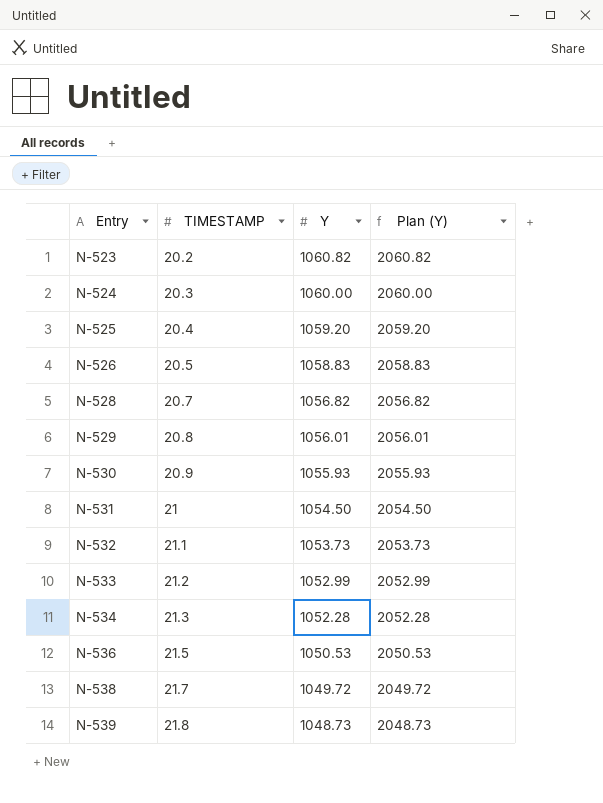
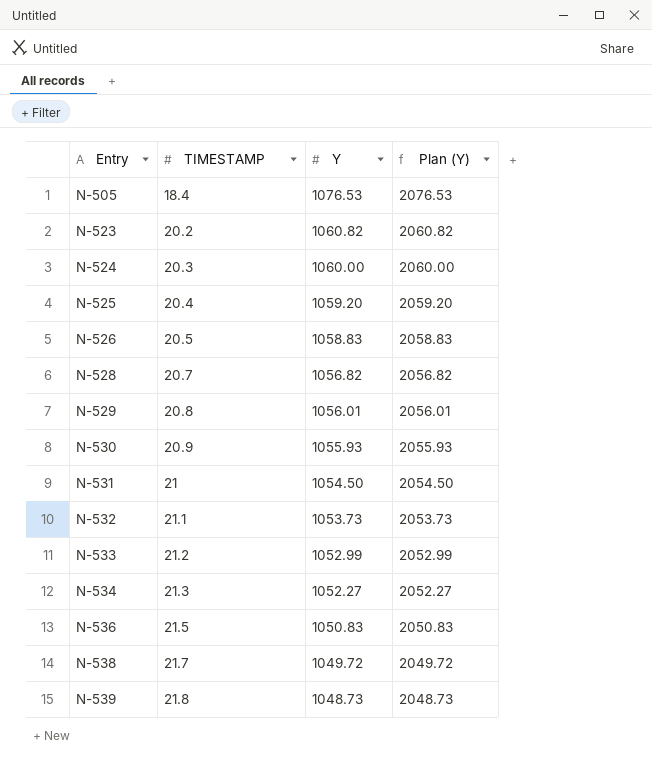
row N-505: none -> 18.4 | 1076.53 | 2076.53
N-534 | Y: 1052.28 -> 1052.27
N-534 | Plan (Y): 2052.28 -> 2052.27
N-536 | Y: 1050.53 -> 1050.83
N-536 | Plan (Y): 2050.53 -> 2050.83

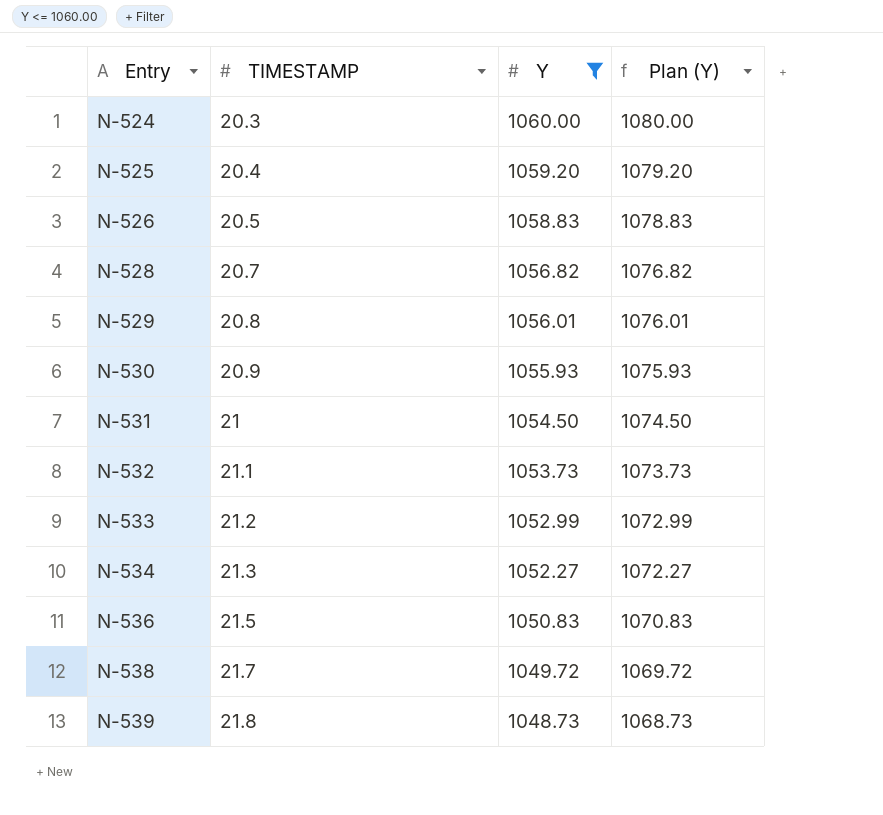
filter: none -> Y <= 1060.00
column Plan (Y) | formula: [Y] + 1000 -> [Y] + 20

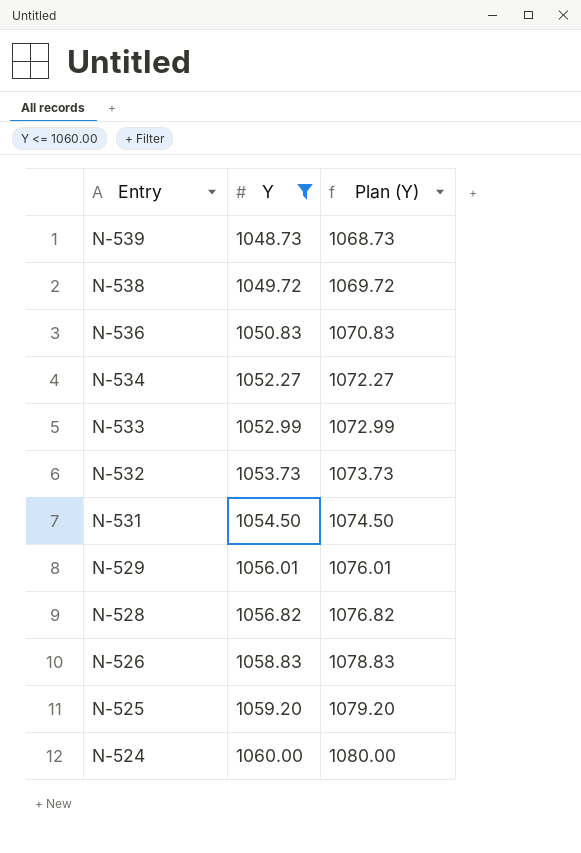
row order: Entry ascending -> Entry descending
column TIMESTAMP | position: 2 -> none
row N-530: 20.9 | 1055.93 | 1075.93 -> none

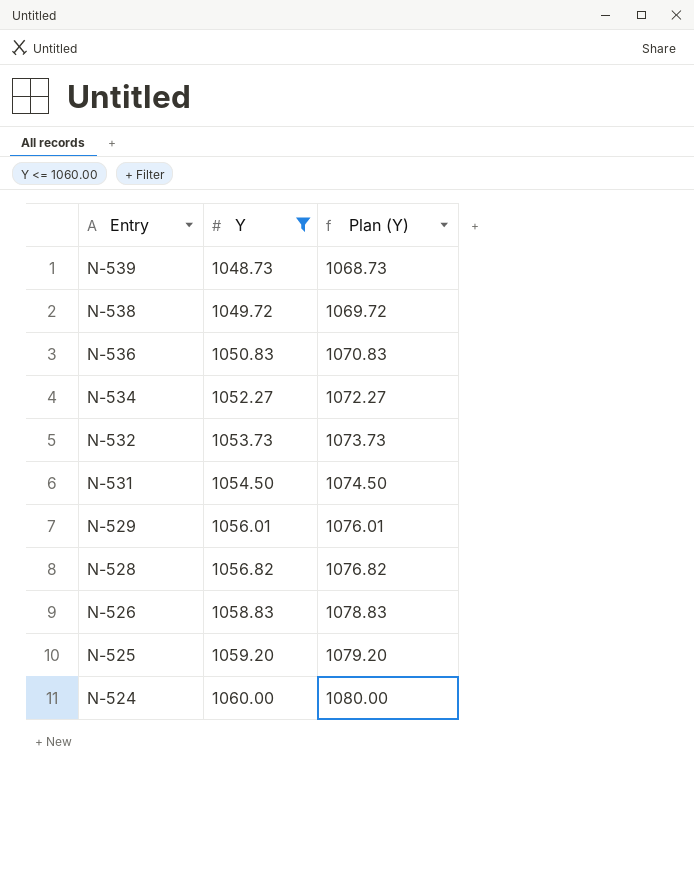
row N-533: 1052.99 | 1072.99 -> none

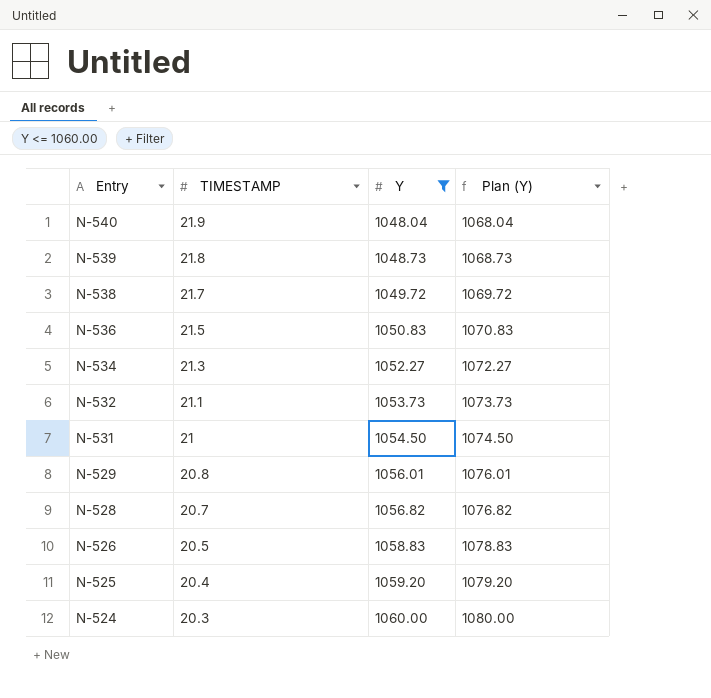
column TIMESTAMP | position: none -> 2
row N-540: none -> 21.9 | 1048.04 | 1068.04

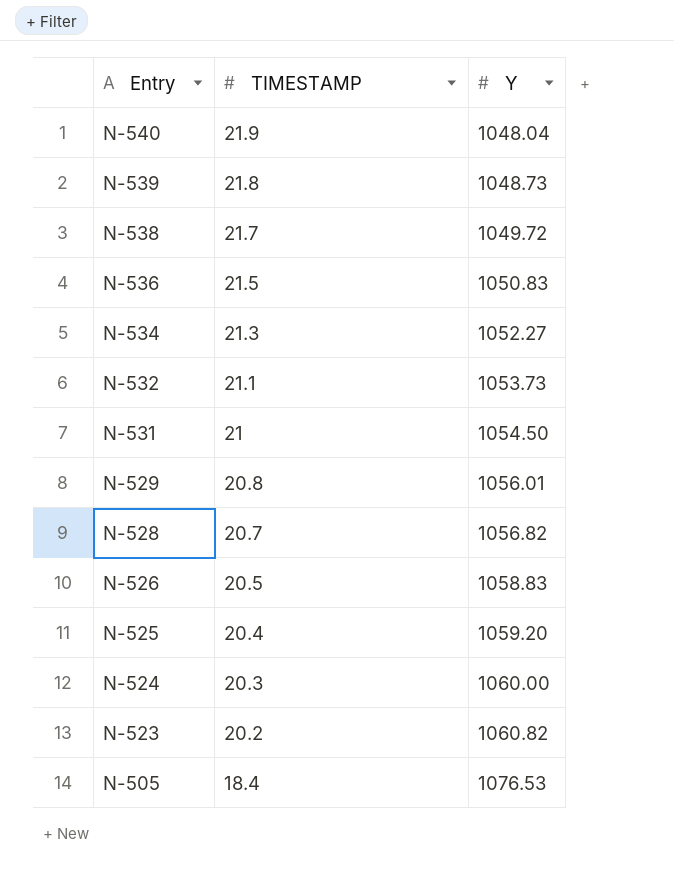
filter: Y <= 1060.00 -> none
column Plan (Y) | formula: [Y] + 20 -> none

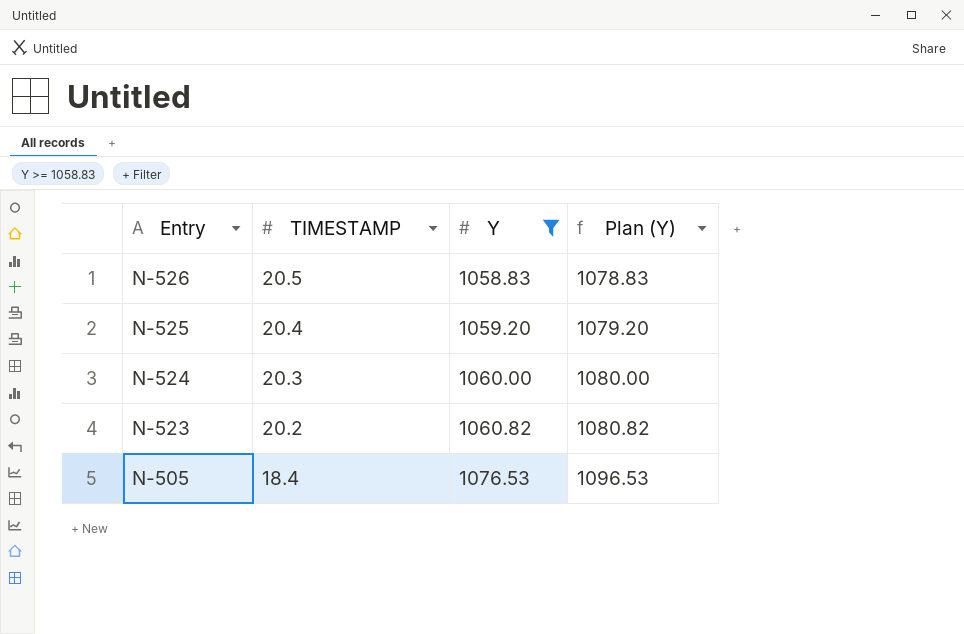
filter: none -> Y >= 1058.83
column Plan (Y) | formula: none -> [Y] + 20

